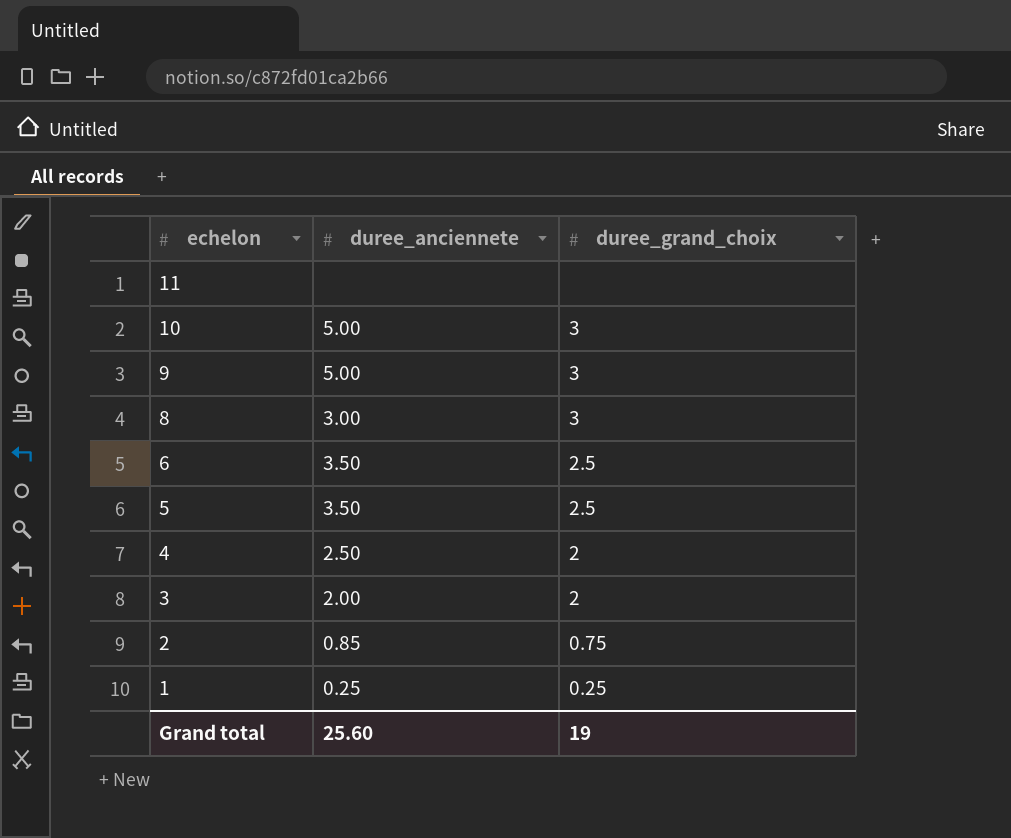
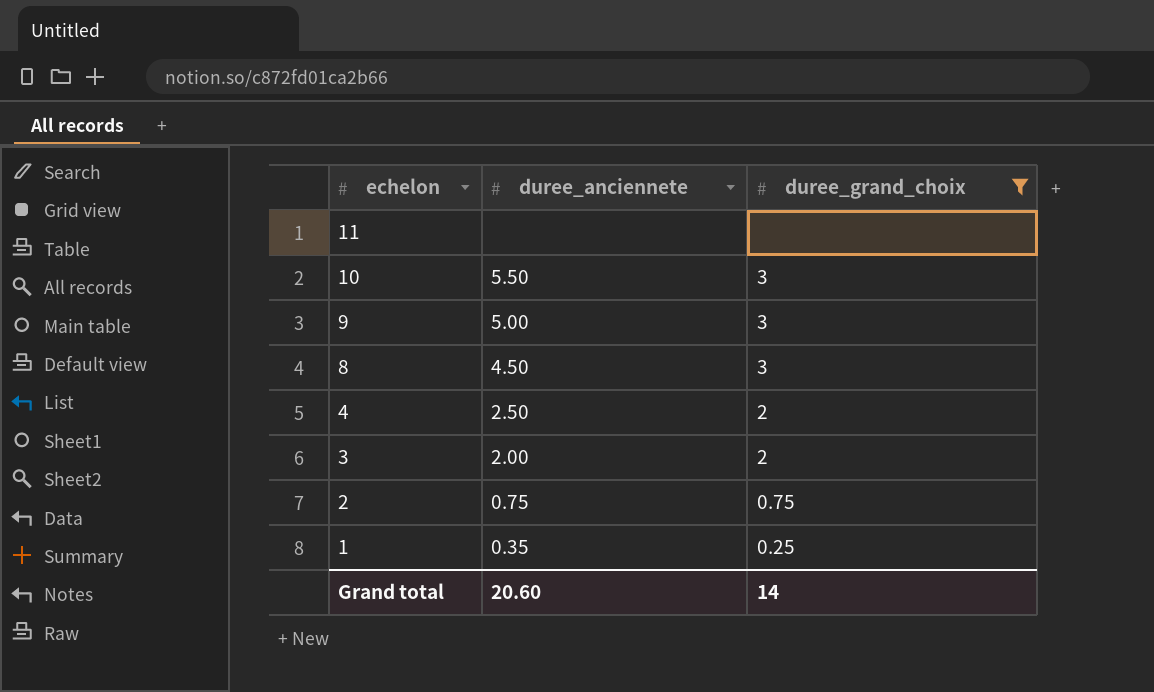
filter: none -> duree_grand_choix != 2.5
10 | duree_anciennete: 5.00 -> 5.50
8 | duree_anciennete: 3.00 -> 4.50
2 | duree_anciennete: 0.85 -> 0.75
1 | duree_anciennete: 0.25 -> 0.35
Grand total | duree_anciennete: 25.60 -> 20.60
Grand total | duree_grand_choix: 19 -> 14

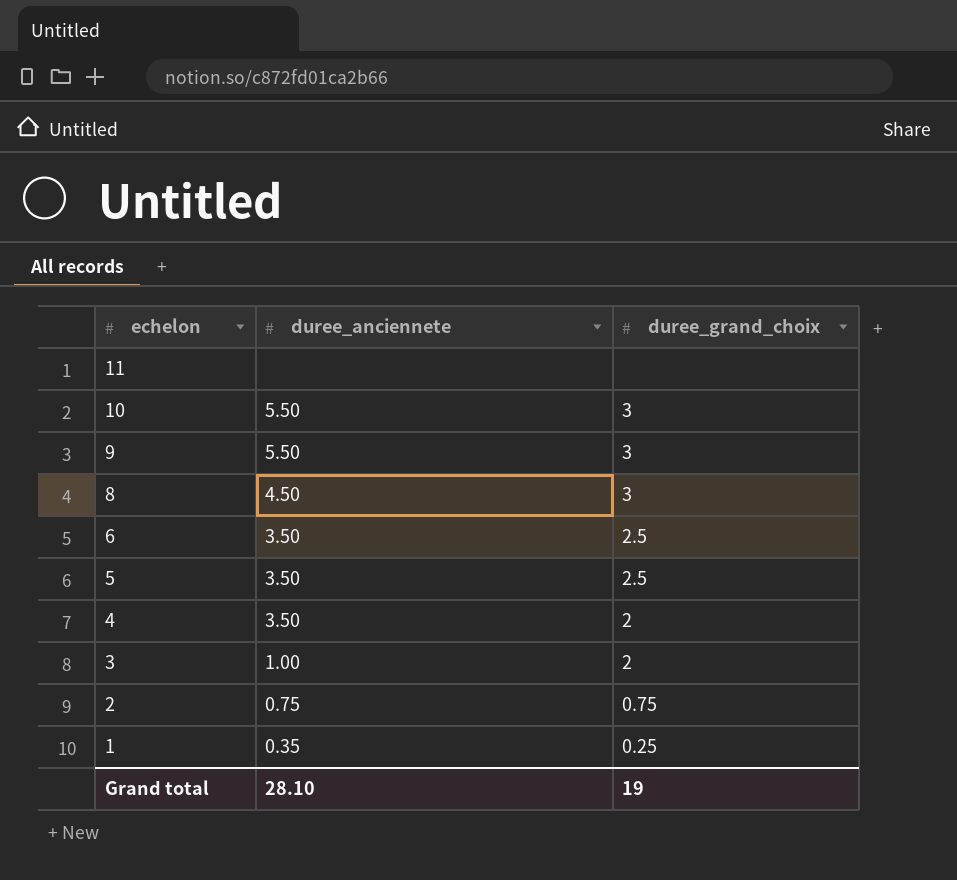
filter: duree_grand_choix != 2.5 -> none
9 | duree_anciennete: 5.00 -> 5.50
4 | duree_anciennete: 2.50 -> 3.50
3 | duree_anciennete: 2.00 -> 1.00
Grand total | duree_anciennete: 20.60 -> 28.10
Grand total | duree_grand_choix: 14 -> 19

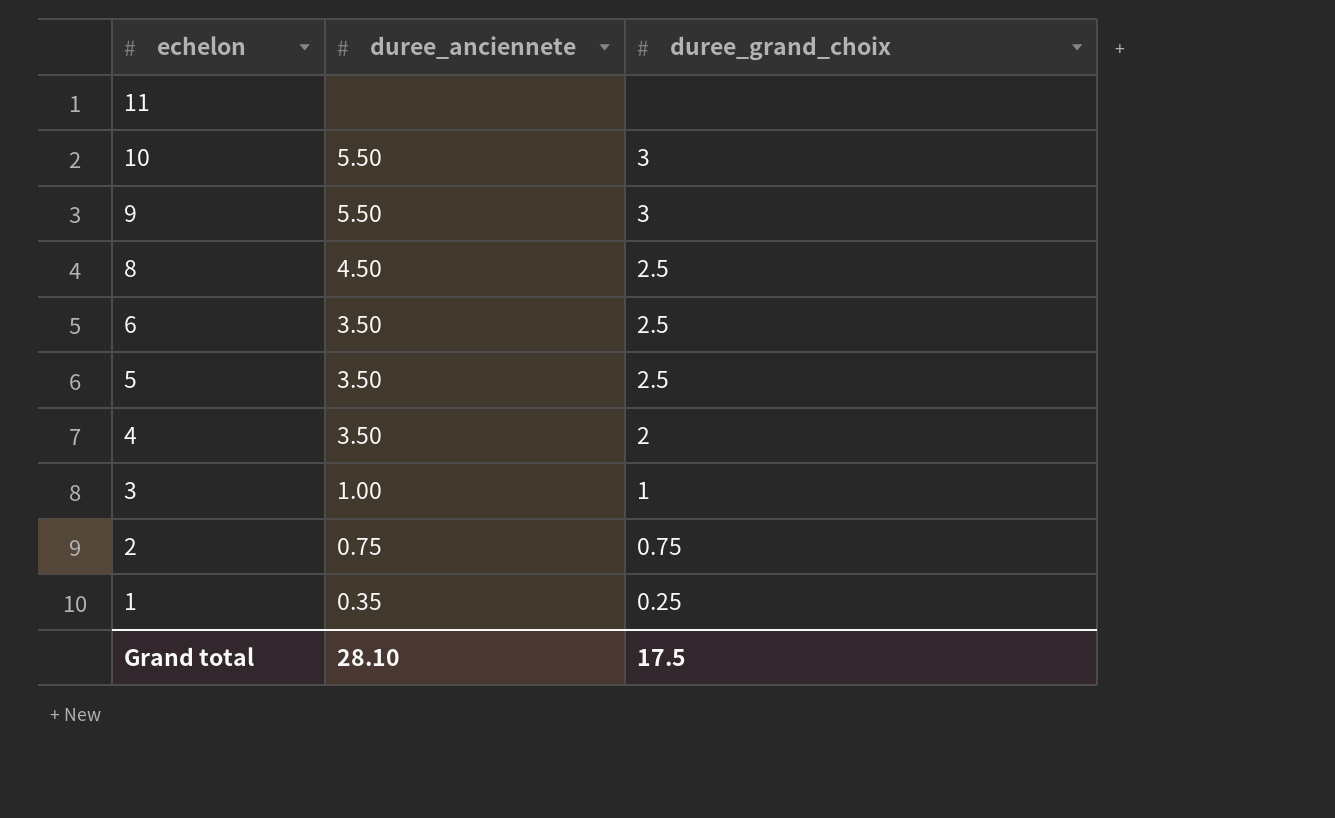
8 | duree_grand_choix: 3 -> 2.5
3 | duree_grand_choix: 2 -> 1
Grand total | duree_grand_choix: 19 -> 17.5

